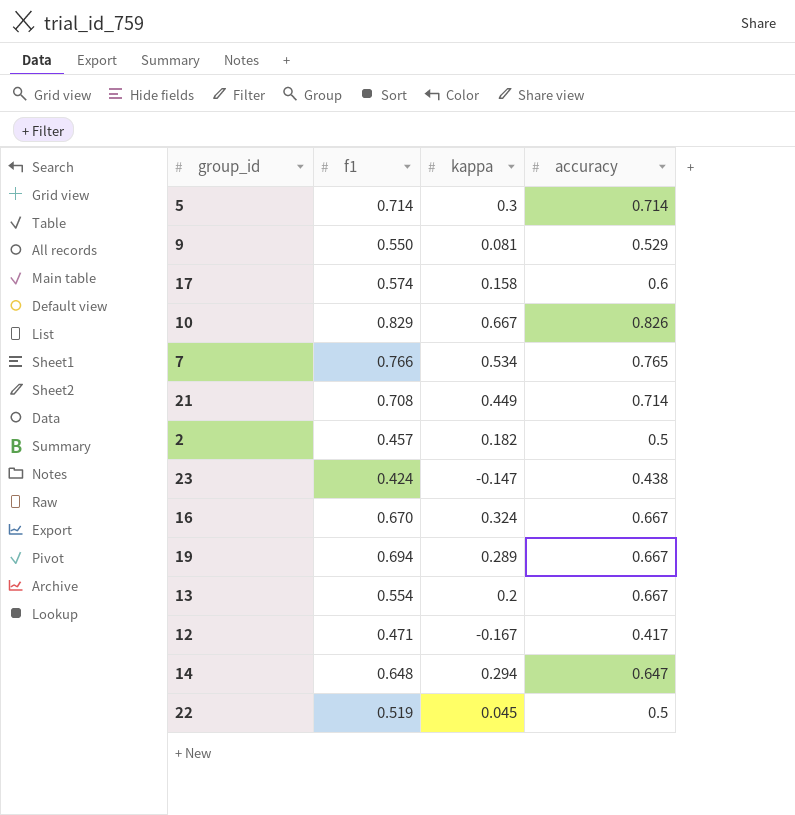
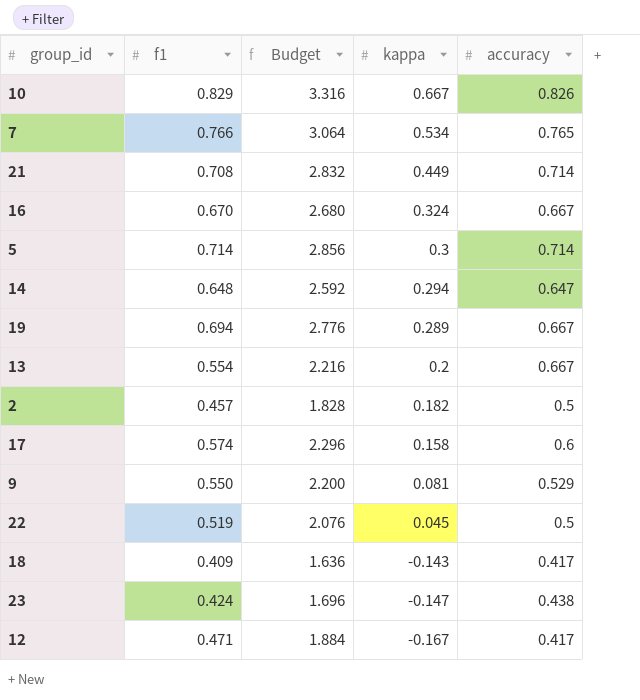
row order: none -> kappa descending
column Budget | formula: none -> [f1] * 4
row 18: none -> 0.409 | 1.636 | -0.143 | 0.417

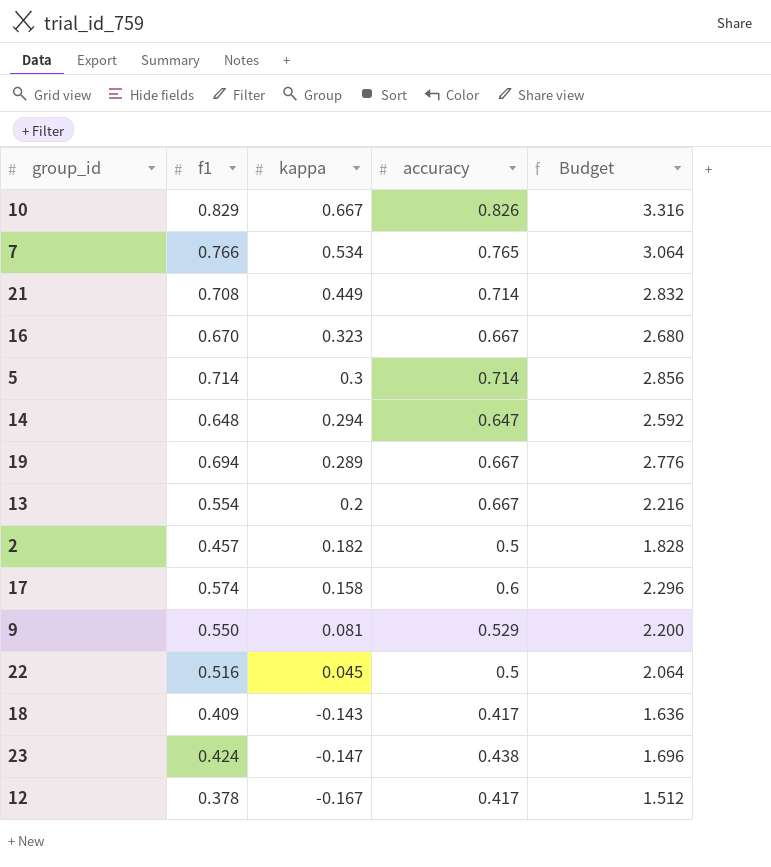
column Budget | position: 3 -> 5
16 | kappa: 0.324 -> 0.323
22 | f1: 0.519 -> 0.516
22 | Budget: 2.076 -> 2.064
12 | f1: 0.471 -> 0.378
12 | Budget: 1.884 -> 1.512

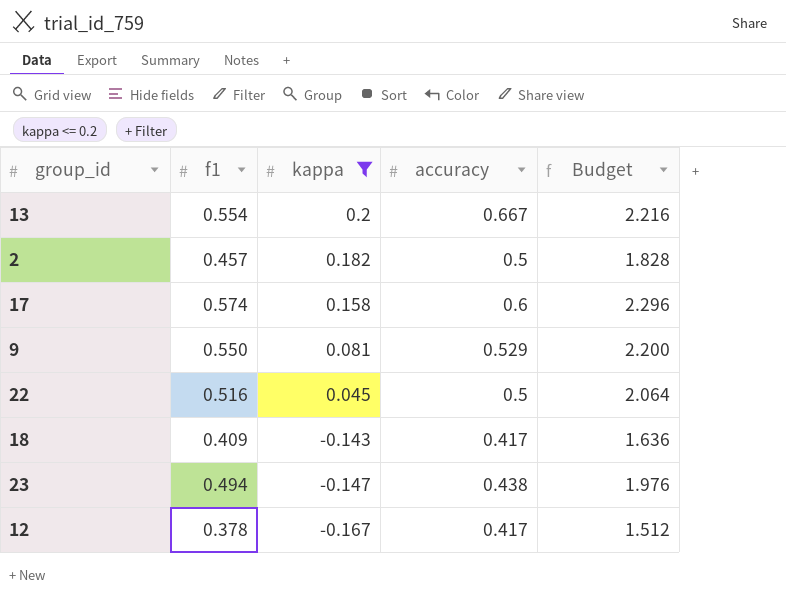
filter: none -> kappa <= 0.2
23 | f1: 0.424 -> 0.494
23 | Budget: 1.696 -> 1.976

